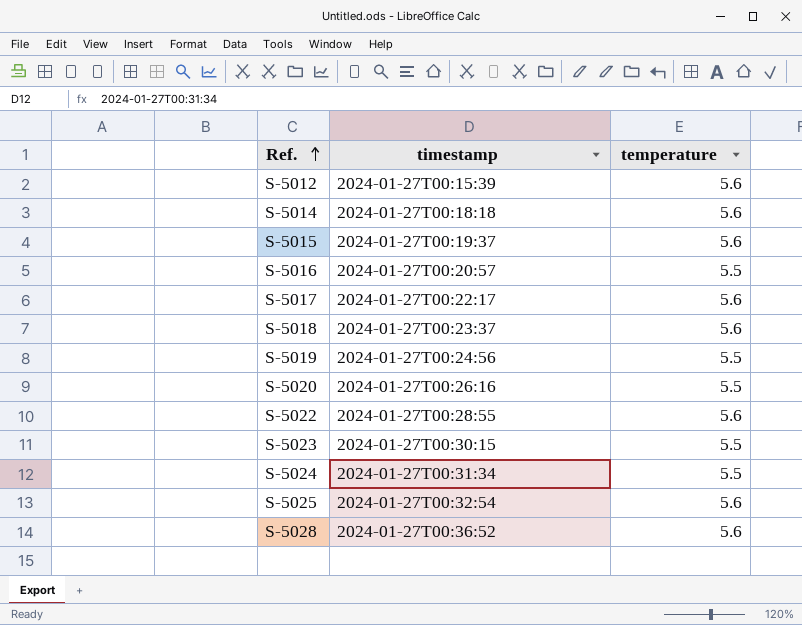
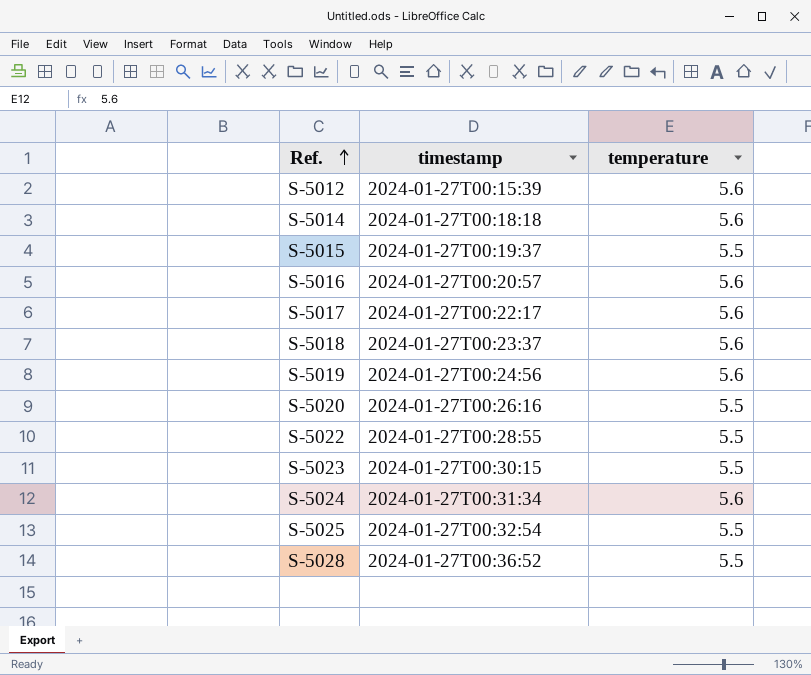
S-5015 | temperature: 5.6 -> 5.5
S-5016 | temperature: 5.5 -> 5.6
S-5019 | temperature: 5.5 -> 5.6
S-5022 | temperature: 5.6 -> 5.5
S-5024 | temperature: 5.5 -> 5.6
S-5025 | temperature: 5.6 -> 5.5
S-5028 | temperature: 5.6 -> 5.5

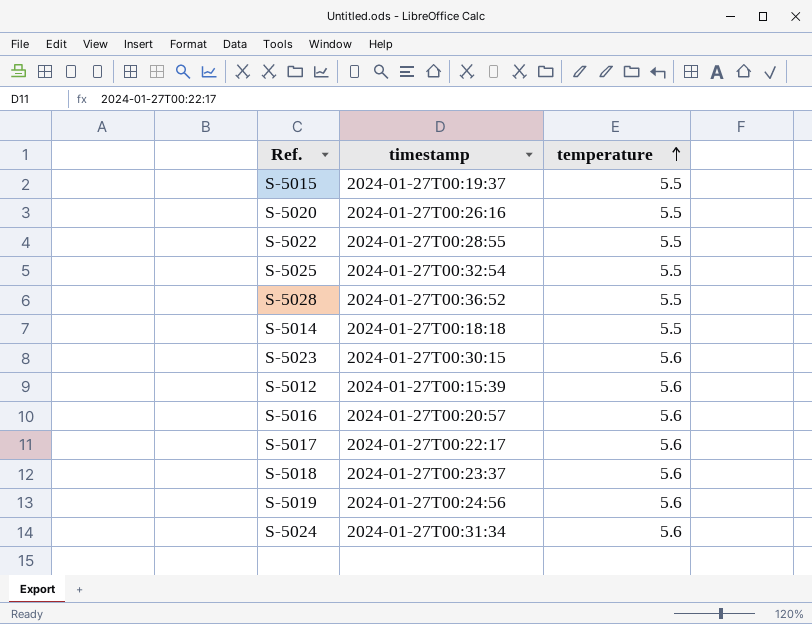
row order: Ref. ascending -> temperature ascending
S-5014 | temperature: 5.6 -> 5.5
S-5023 | temperature: 5.5 -> 5.6

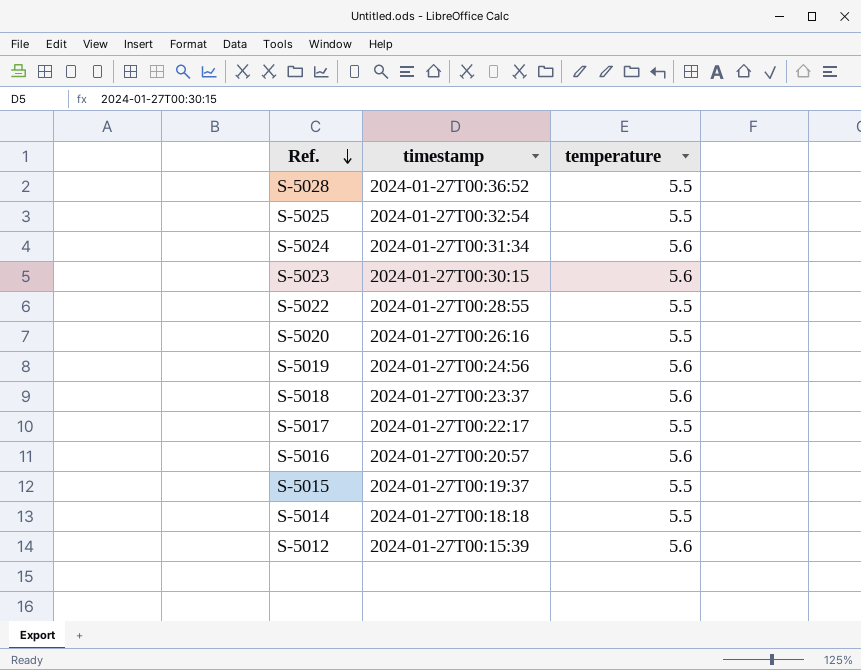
row order: temperature ascending -> Ref. descending
S-5017 | temperature: 5.6 -> 5.5

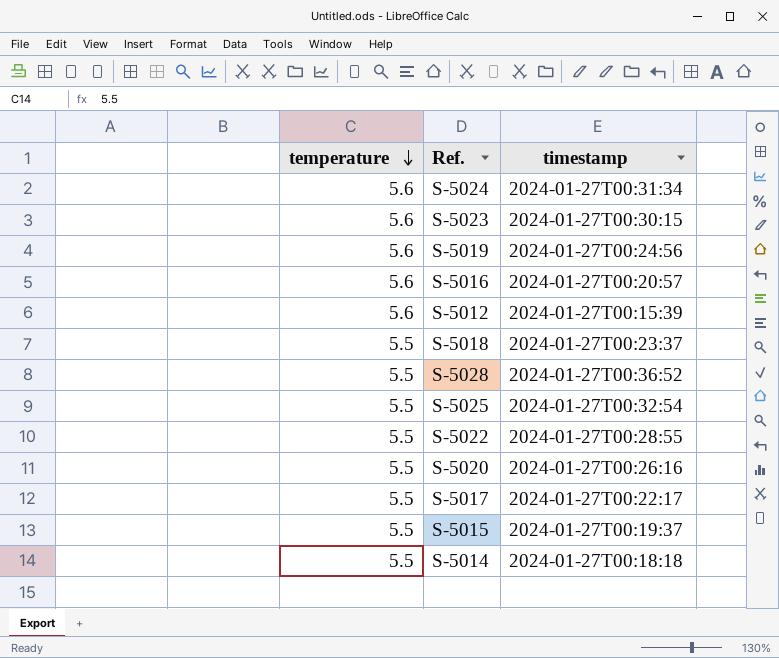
row order: Ref. descending -> temperature descending
column temperature | position: 3 -> 1
S-5018 | temperature: 5.6 -> 5.5

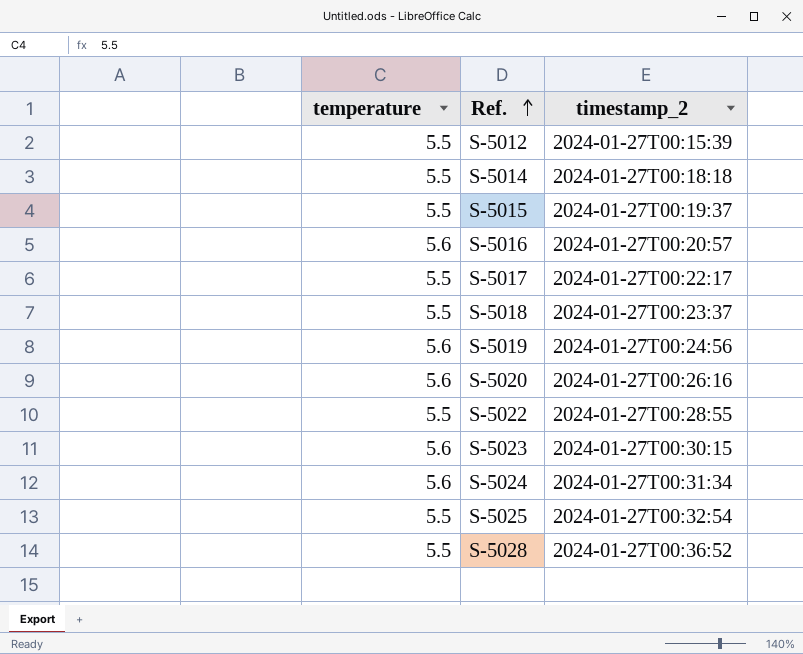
row order: temperature descending -> Ref. ascending
column name: timestamp -> timestamp_2
S-5012 | temperature: 5.6 -> 5.5
S-5020 | temperature: 5.5 -> 5.6

